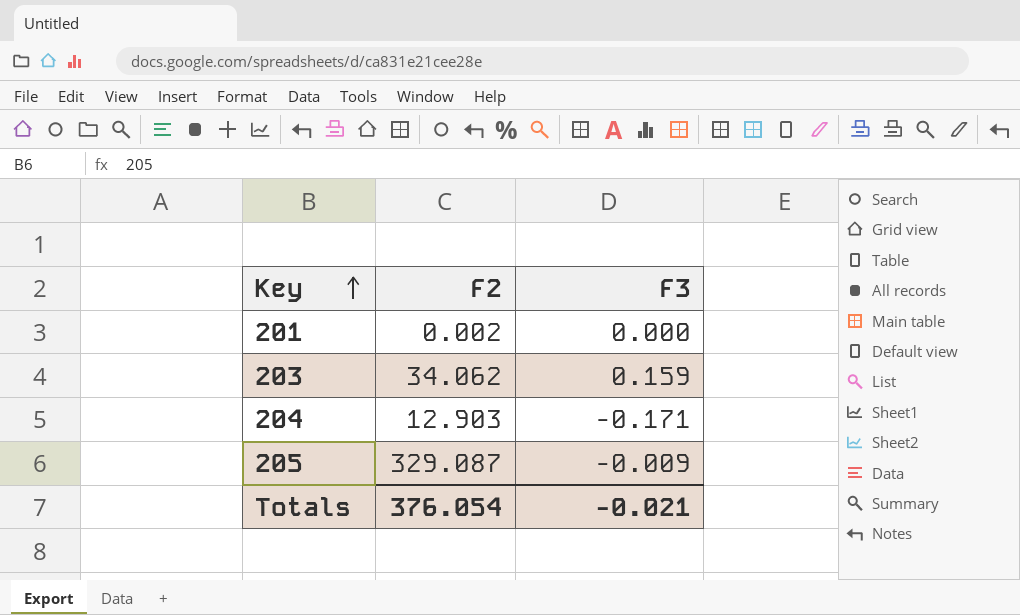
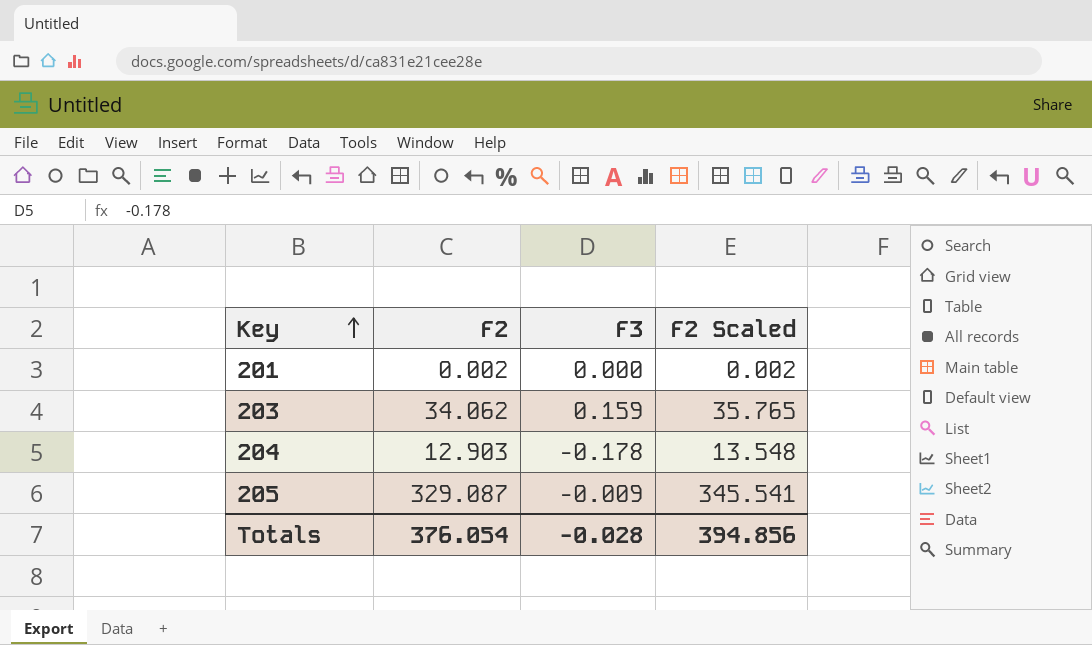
column F2 Scaled | formula: none -> [F2] * 1.05
204 | F3: -0.171 -> -0.178
Totals | F3: -0.021 -> -0.028

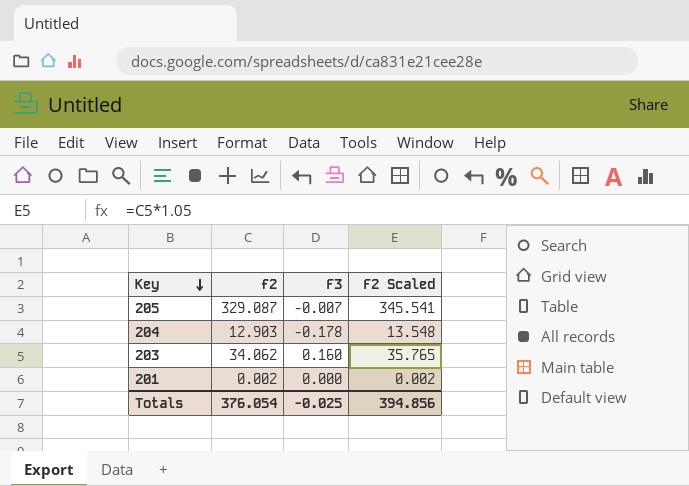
row order: Key ascending -> Key descending
column name: F2 -> f2
205 | F3: -0.009 -> -0.007
203 | F3: 0.159 -> 0.160
Totals | F3: -0.028 -> -0.025

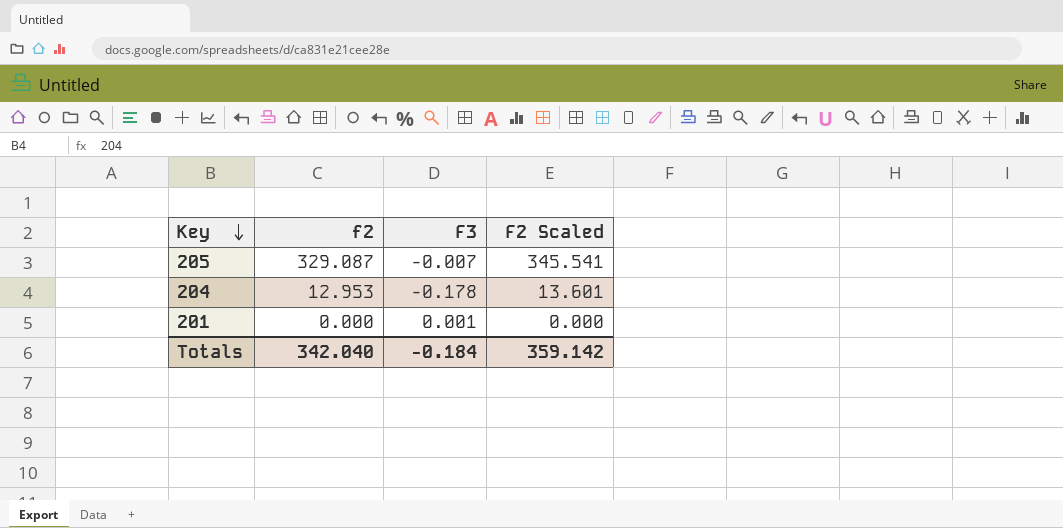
row 203: 34.062 | 0.160 | 35.765 -> none
204 | f2: 12.903 -> 12.953
204 | F2 Scaled: 13.548 -> 13.601
201 | f2: 0.002 -> 0.000
201 | F3: 0.000 -> 0.001
201 | F2 Scaled: 0.002 -> 0.000
Totals | f2: 376.054 -> 342.040
Totals | F3: -0.025 -> -0.184
Totals | F2 Scaled: 394.856 -> 359.142

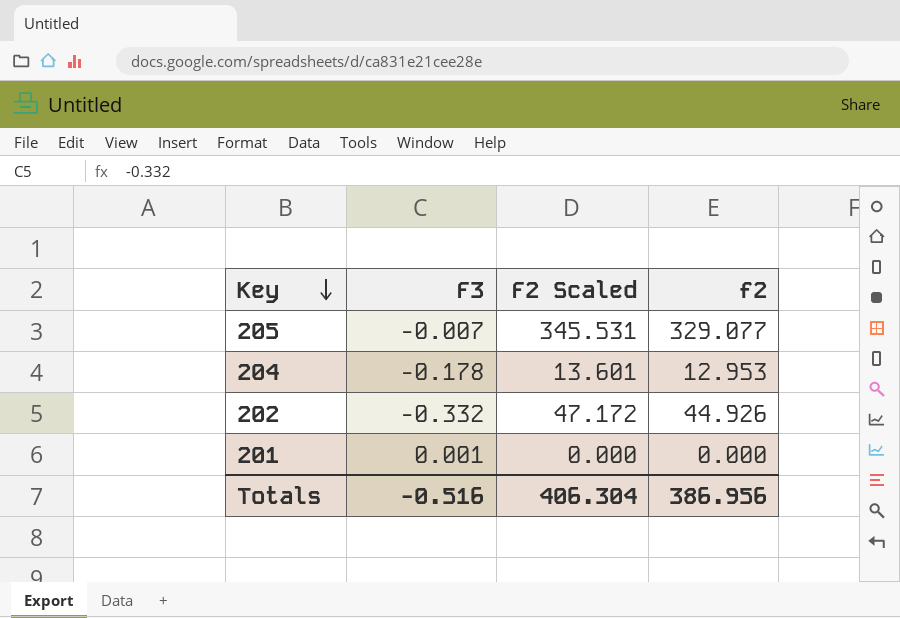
column f2 | position: 2 -> 4
205 | F2 Scaled: 345.541 -> 345.531
205 | f2: 329.087 -> 329.077
row 202: none -> -0.332 | 47.172 | 44.926
Totals | F3: -0.184 -> -0.516
Totals | F2 Scaled: 359.142 -> 406.304
Totals | f2: 342.040 -> 386.956

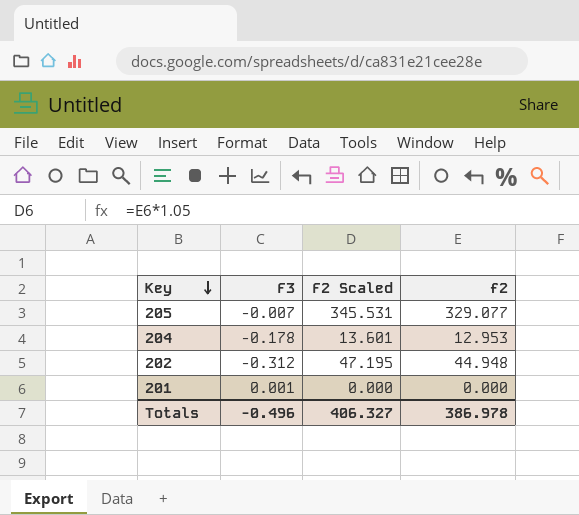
202 | F3: -0.332 -> -0.312
202 | F2 Scaled: 47.172 -> 47.195
202 | f2: 44.926 -> 44.948
Totals | F3: -0.516 -> -0.496
Totals | F2 Scaled: 406.304 -> 406.327
Totals | f2: 386.956 -> 386.978

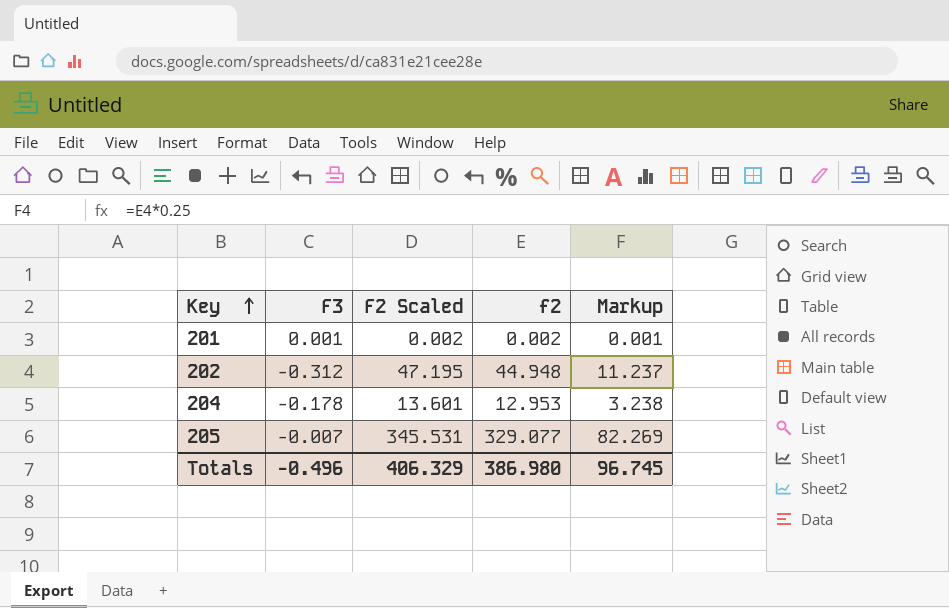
row order: Key descending -> Key ascending
column Markup | formula: none -> [f2] * 0.25
201 | F2 Scaled: 0.000 -> 0.002
201 | f2: 0.000 -> 0.002
Totals | F2 Scaled: 406.327 -> 406.329
Totals | f2: 386.978 -> 386.980

